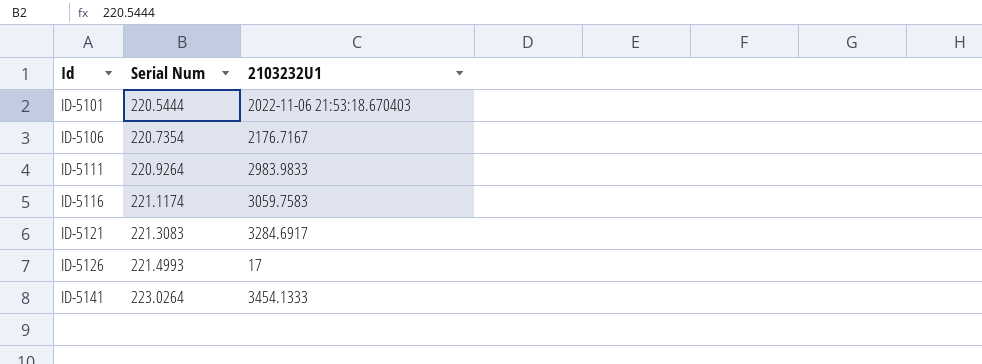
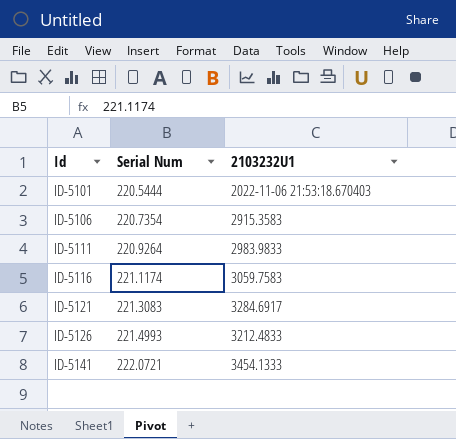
ID-5106 | 2103232U1: 2176.7167 -> 2915.3583
ID-5126 | 2103232U1: 17 -> 3212.4833
ID-5141 | Serial Num: 223.0264 -> 222.0721

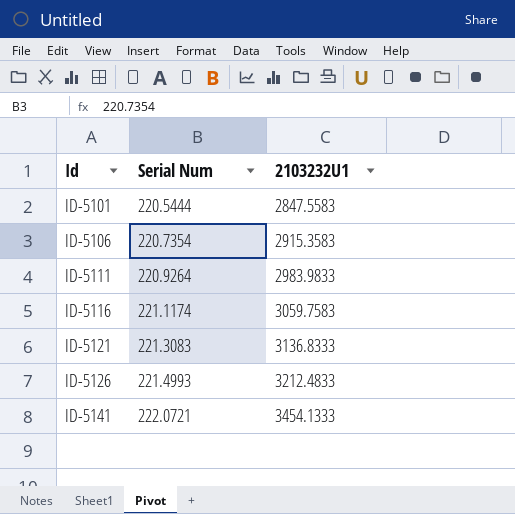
ID-5101 | 2103232U1: 2022-11-06 21:53:18.670403 -> 2847.5583
ID-5121 | 2103232U1: 3284.6917 -> 3136.8333

